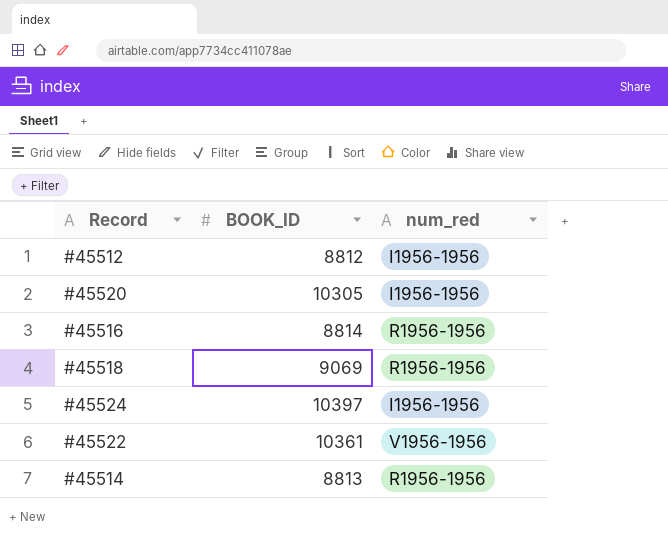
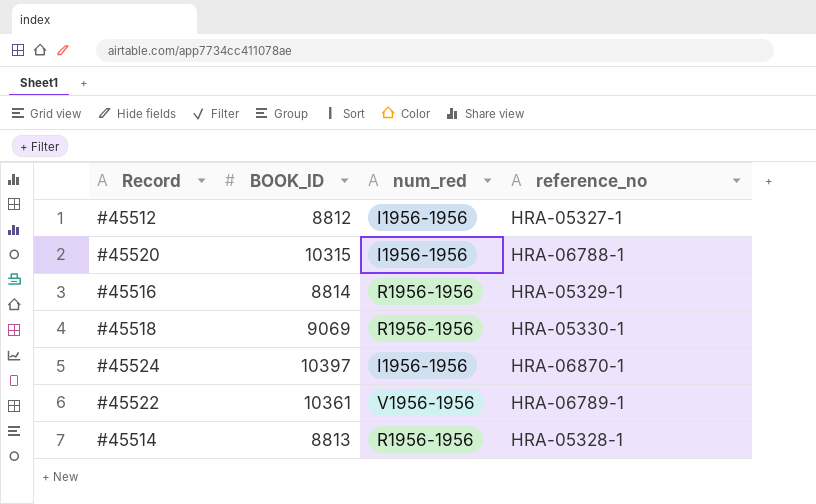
column reference_no | position: none -> 4
#45520 | BOOK_ID: 10305 -> 10315

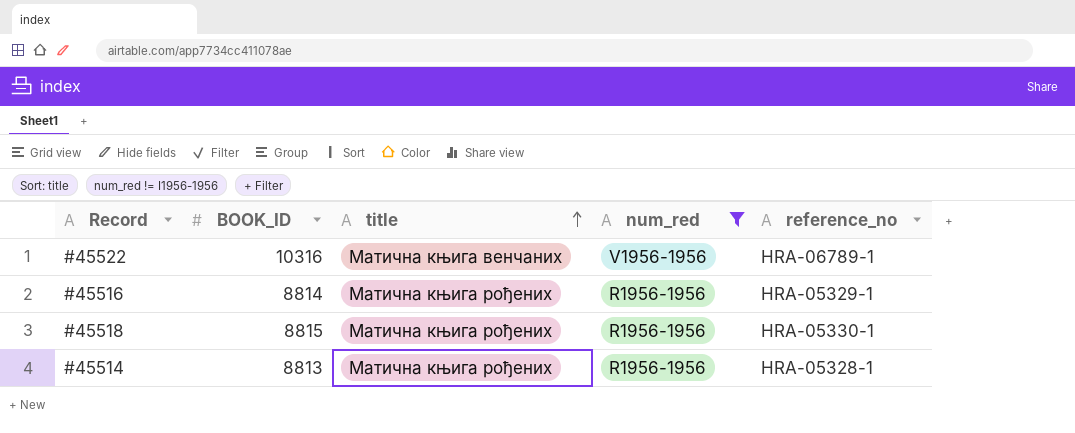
filter: none -> num_red != I1956-1956
row order: none -> title ascending
column title | position: none -> 3
#45522 | BOOK_ID: 10361 -> 10316
#45518 | BOOK_ID: 9069 -> 8815

